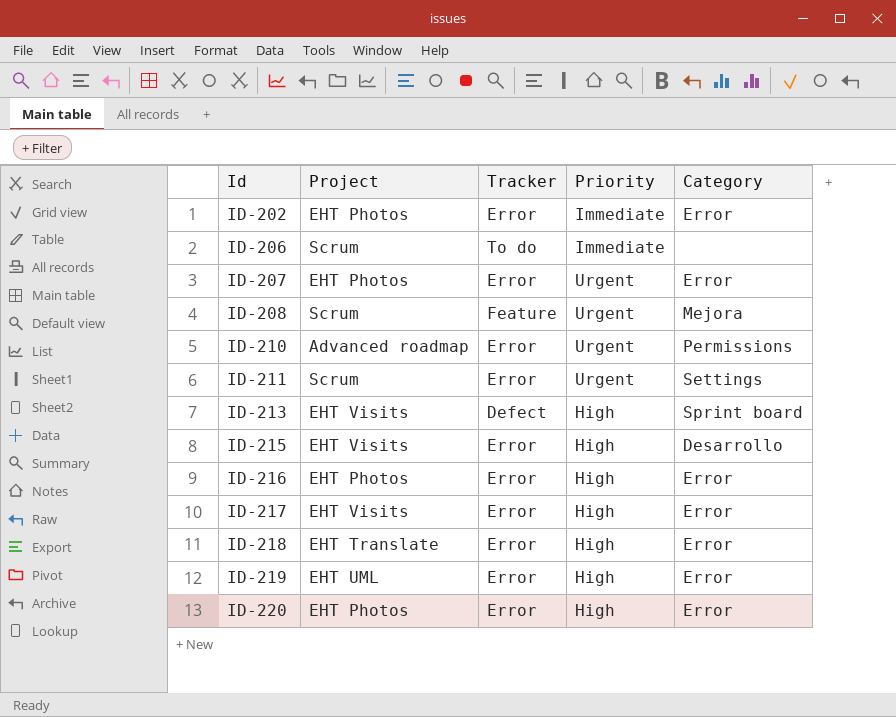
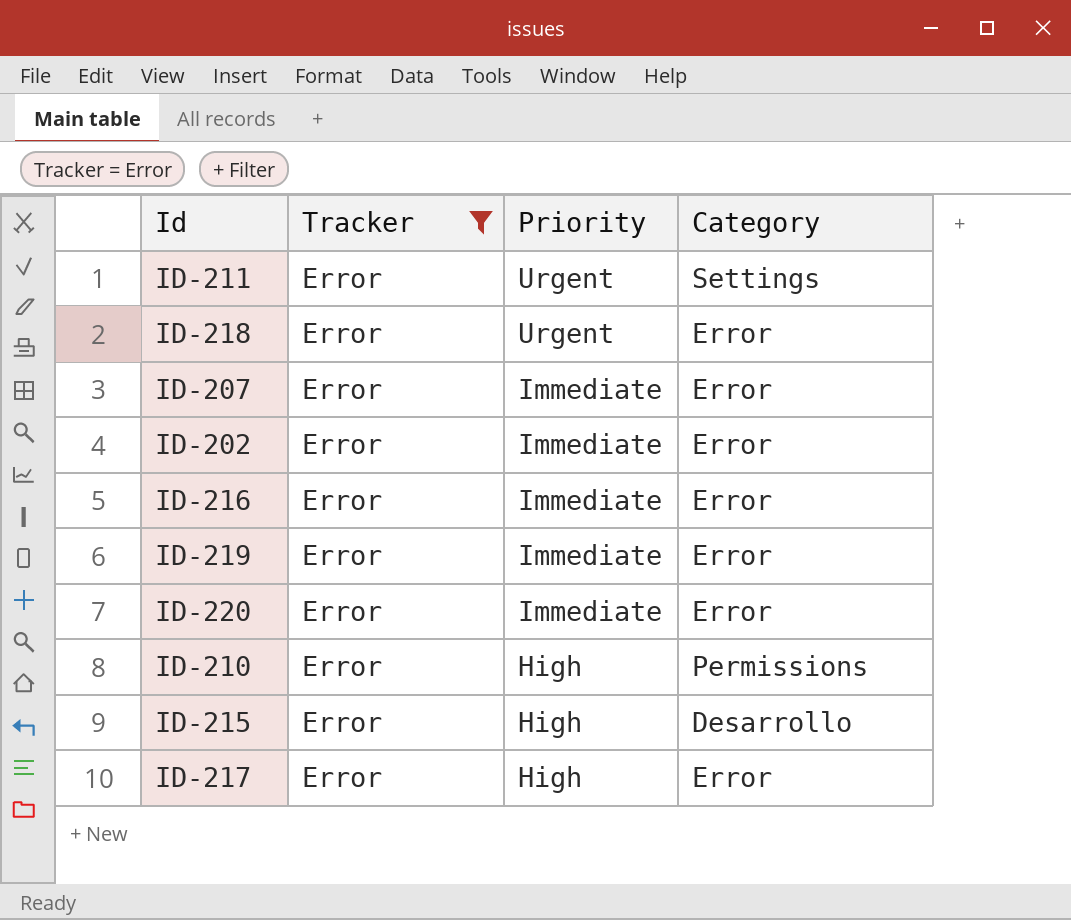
filter: none -> Tracker = Error
row order: Id ascending -> Priority descending
column Project | position: 2 -> none
ID-218 | Priority: High -> Urgent
ID-207 | Priority: Urgent -> Immediate
ID-216 | Priority: High -> Immediate
ID-219 | Priority: High -> Immediate
ID-220 | Priority: High -> Immediate
ID-210 | Priority: Urgent -> High

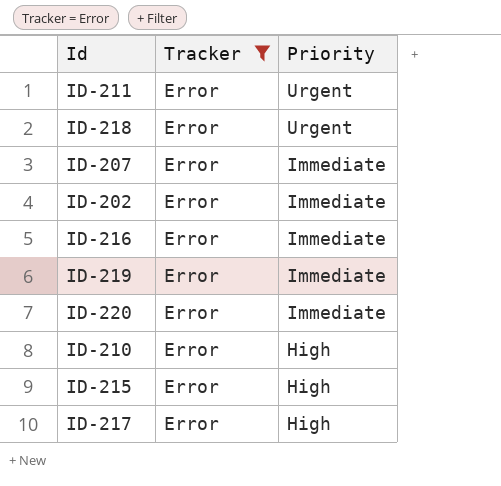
column Category | position: 4 -> none

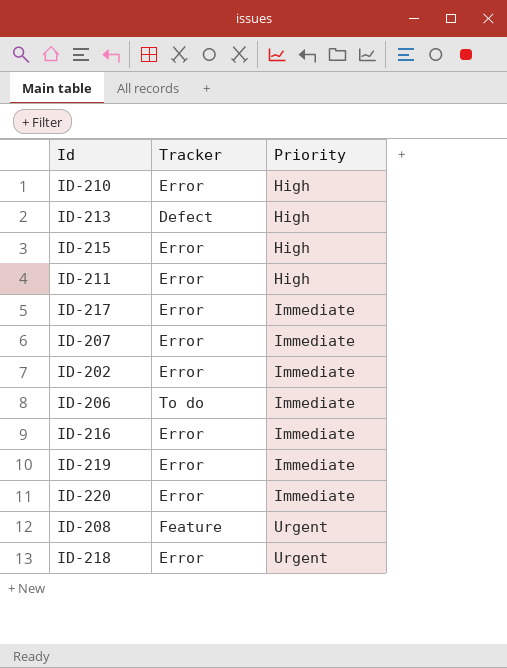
filter: Tracker = Error -> none
row order: Priority descending -> Priority ascending
ID-211 | Priority: Urgent -> High
ID-217 | Priority: High -> Immediate

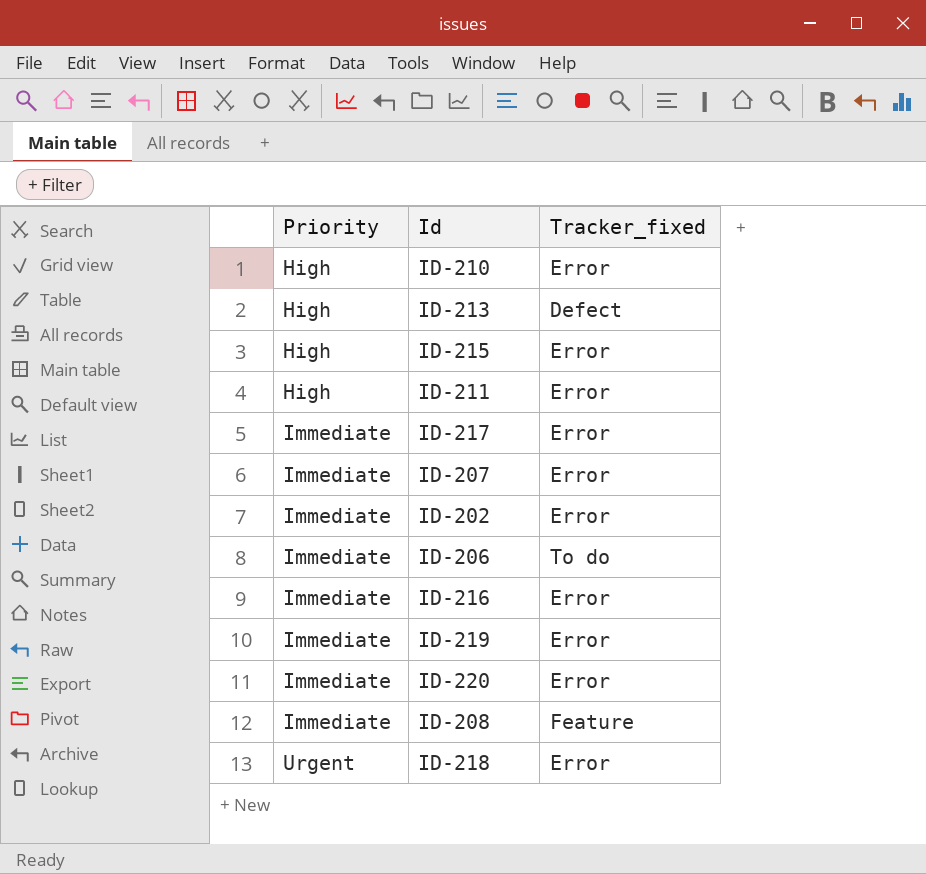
column Priority | position: 3 -> 1
column name: Tracker -> Tracker_fixed
ID-208 | Priority: Urgent -> Immediate

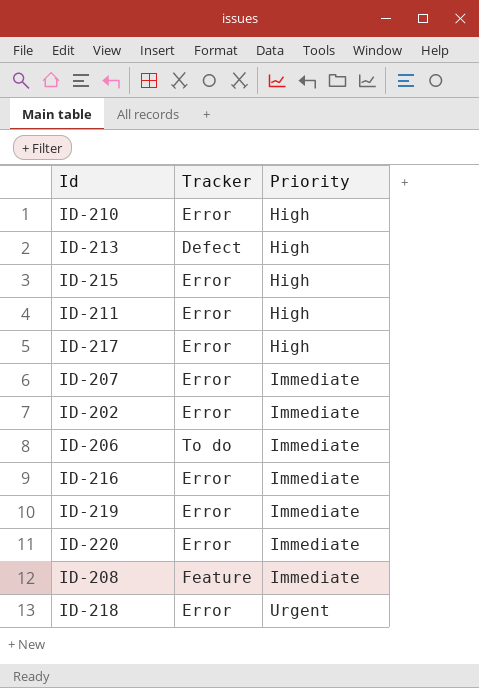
column name: Tracker_fixed -> Tracker
column Priority | position: 1 -> 3
ID-217 | Priority: Immediate -> High

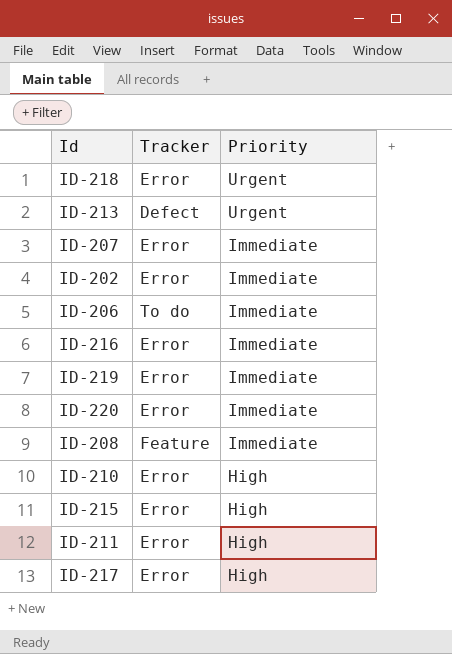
row order: Priority ascending -> Priority descending
ID-213 | Priority: High -> Urgent

